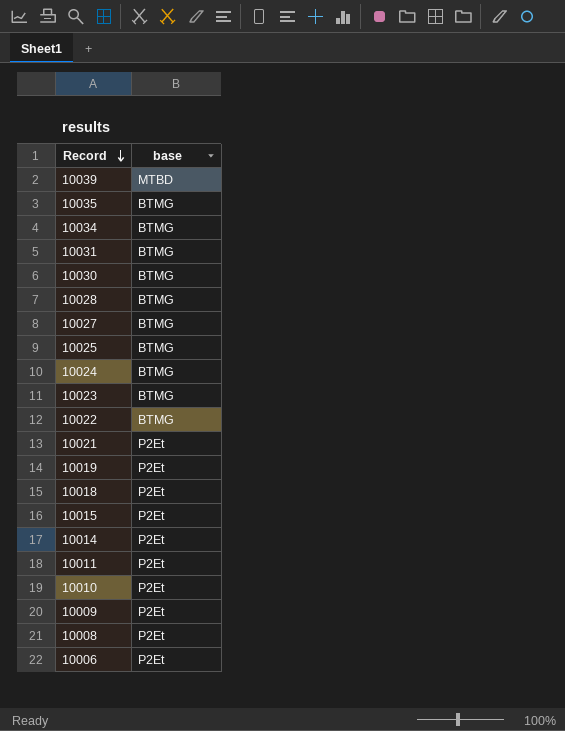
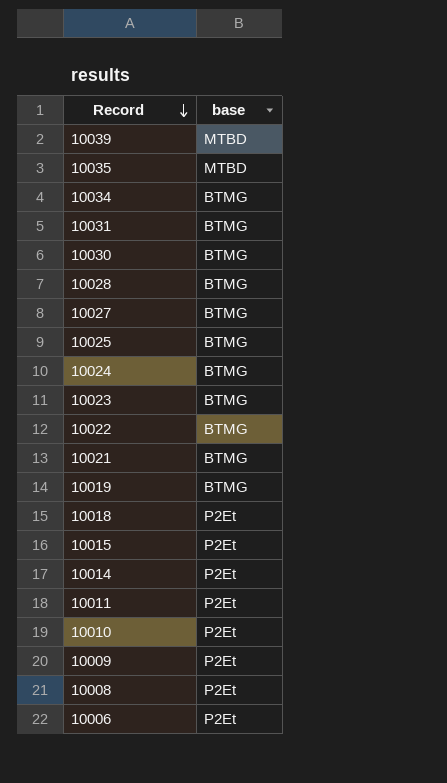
10035 | base: BTMG -> MTBD
10021 | base: P2Et -> BTMG
10019 | base: P2Et -> BTMG

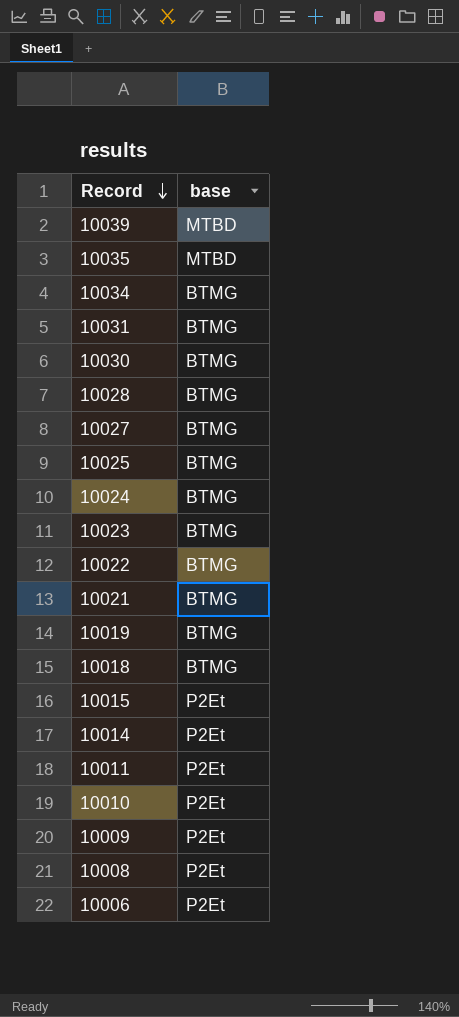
10018 | base: P2Et -> BTMG

